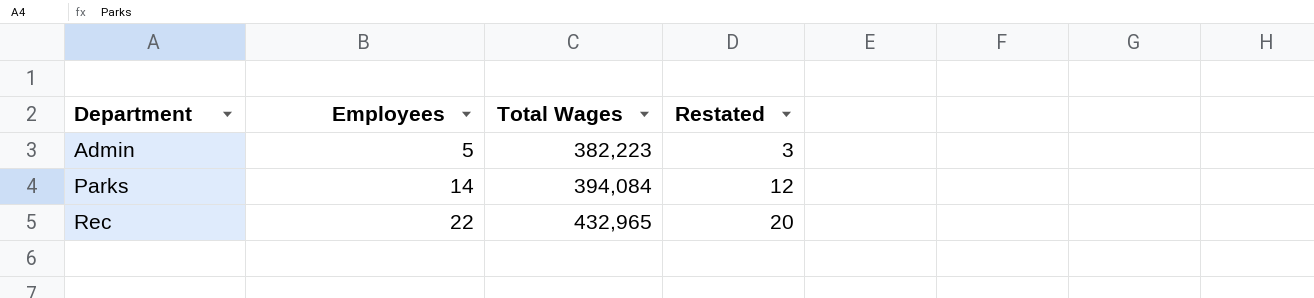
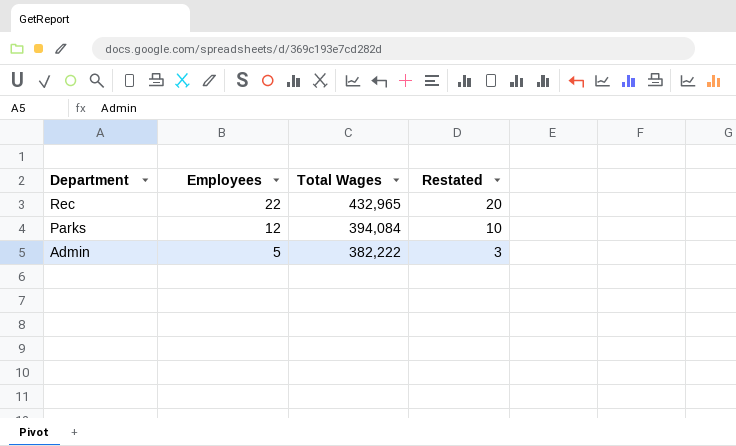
row order: Department ascending -> Department descending
Parks | Employees: 14 -> 12
Parks | Restated: 12 -> 10
Admin | Total Wages: 382,223 -> 382,222

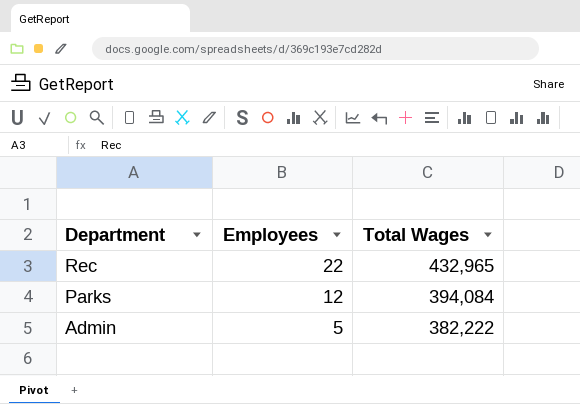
column Restated | formula: [Employees] - 2 -> none

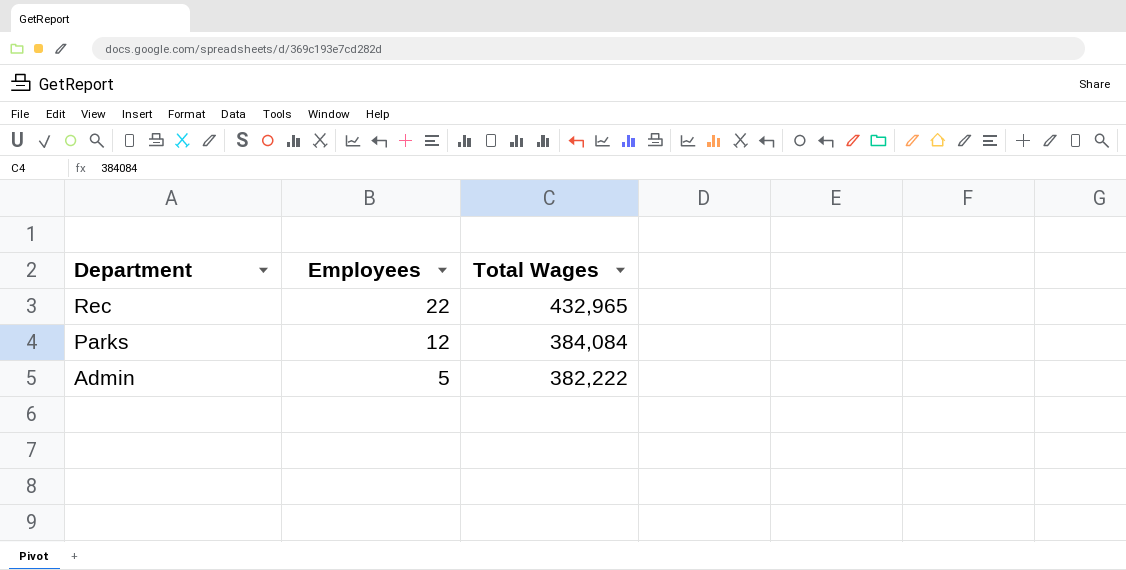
Parks | Total Wages: 394,084 -> 384,084

